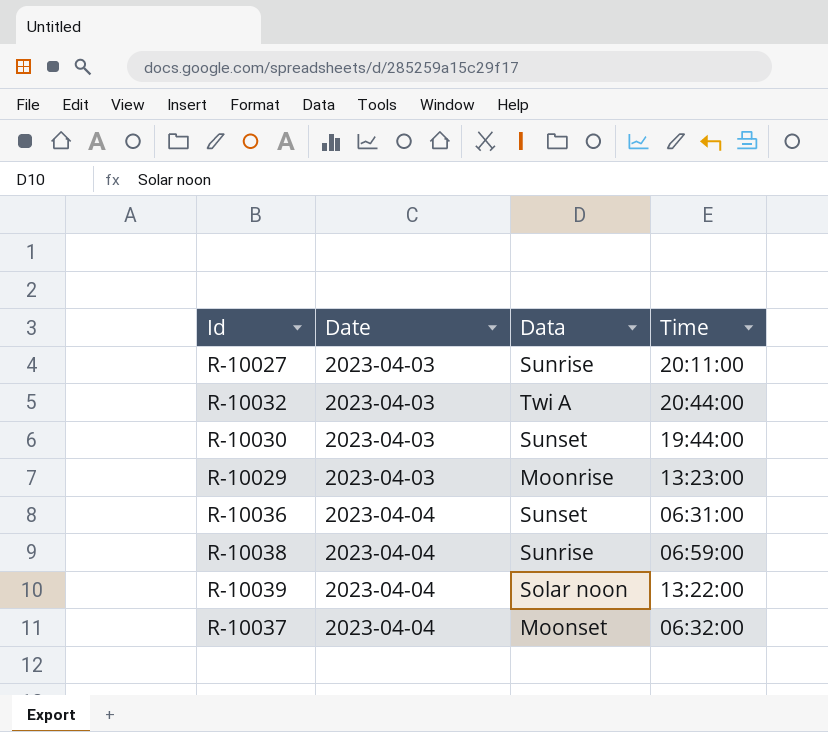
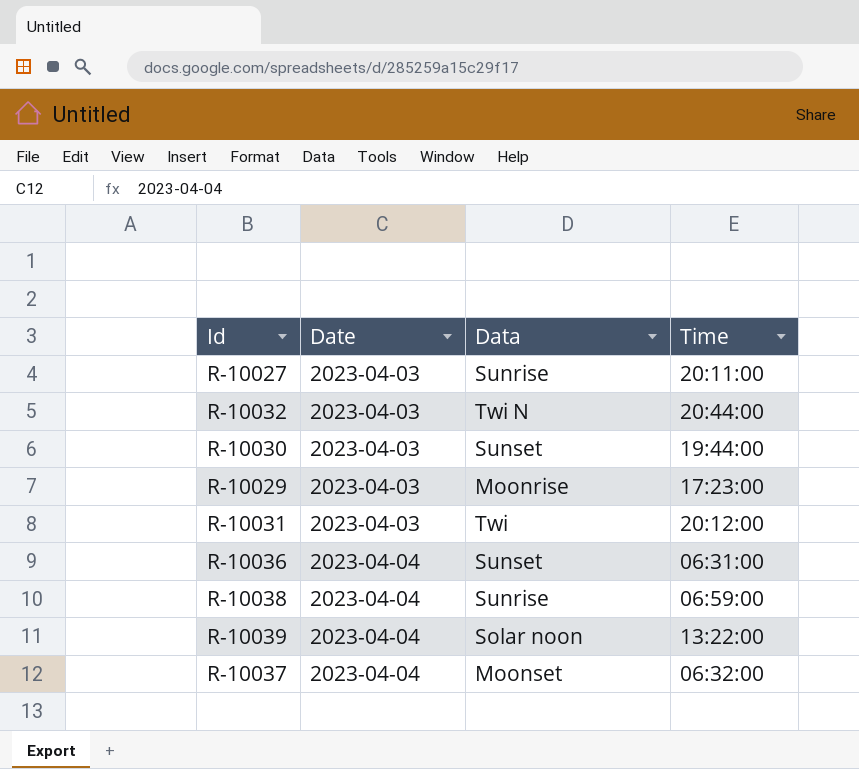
R-10032 | Data: Twi A -> Twi N
R-10029 | Time: 13:23:00 -> 17:23:00
row R-10031: none -> 2023-04-03 | Twi | 20:12:00

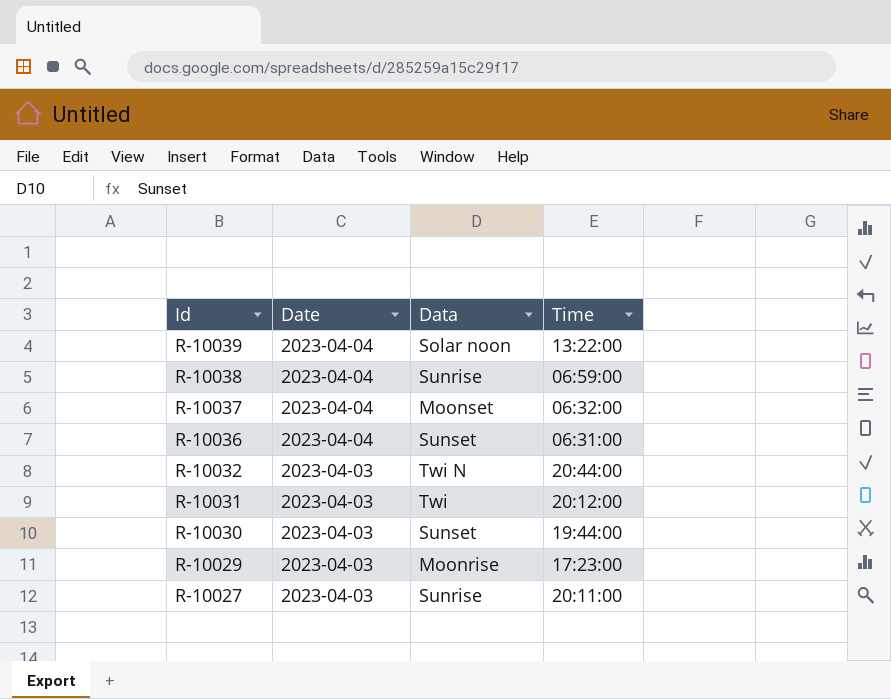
row order: Date ascending -> Id descending

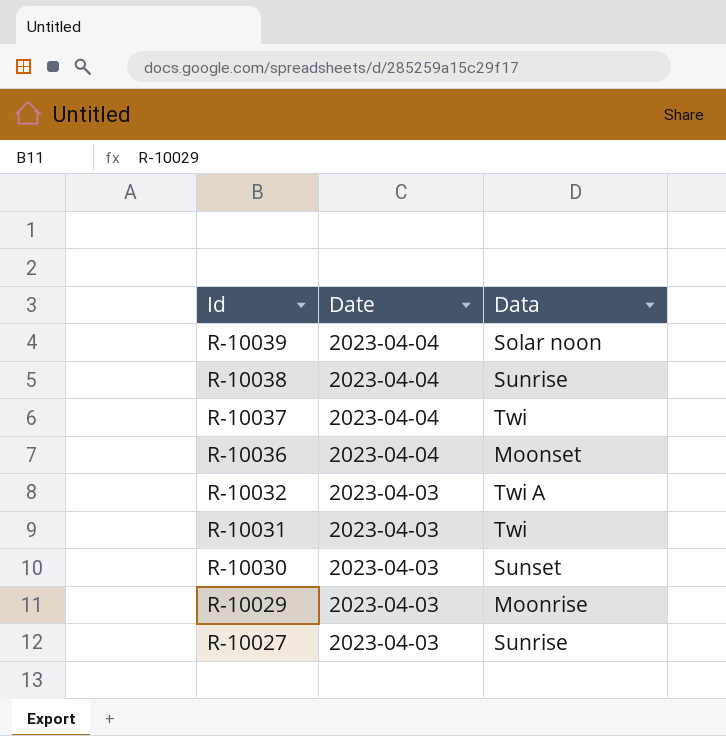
column Time | position: 4 -> none
R-10037 | Data: Moonset -> Twi
R-10036 | Data: Sunset -> Moonset
R-10032 | Data: Twi N -> Twi A

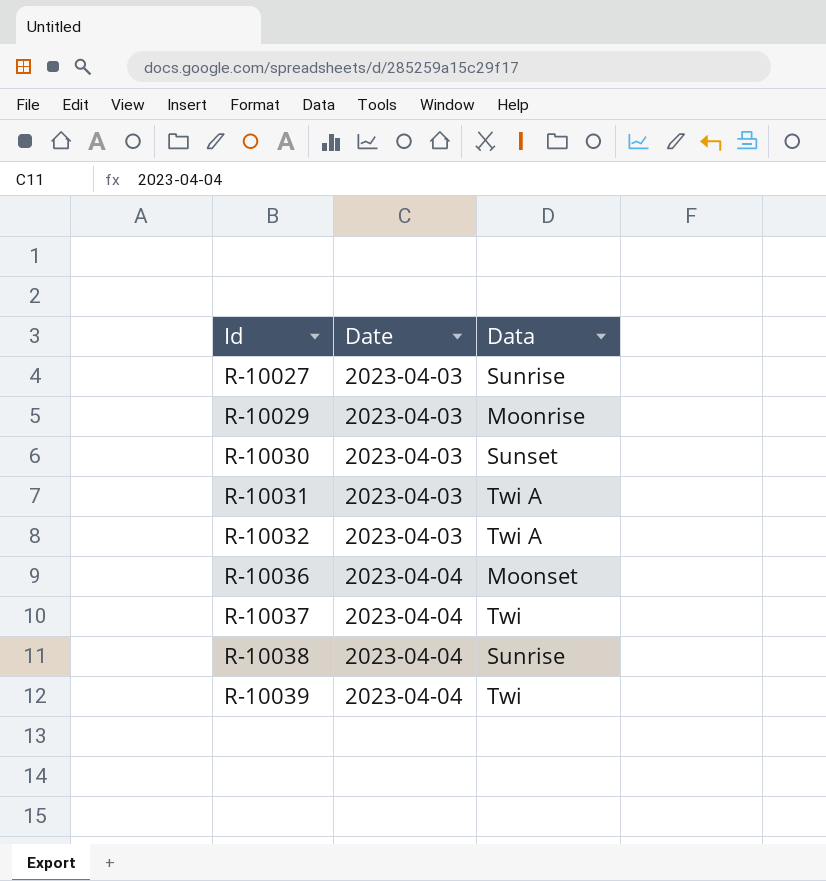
row order: Id descending -> Id ascending
R-10031 | Data: Twi -> Twi A
R-10039 | Data: Solar noon -> Twi

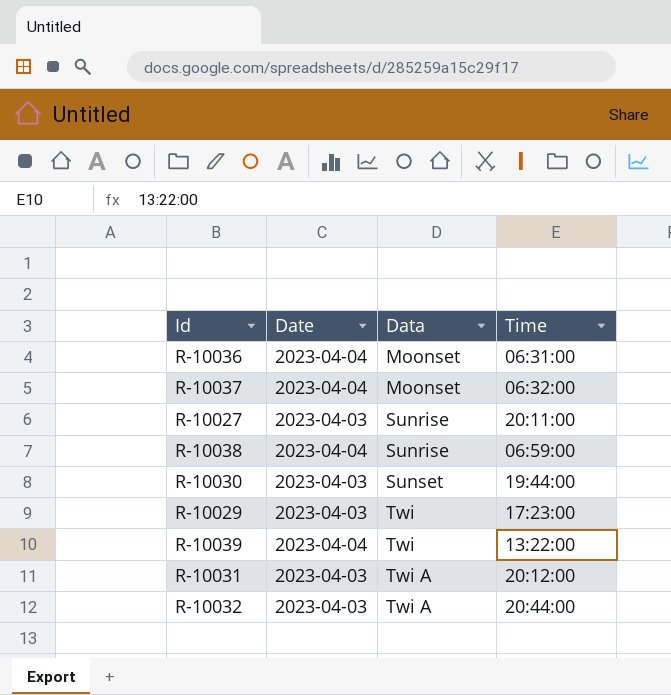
row order: Id ascending -> Data ascending
column Time | position: none -> 4
R-10037 | Data: Twi -> Moonset
R-10029 | Data: Moonrise -> Twi

